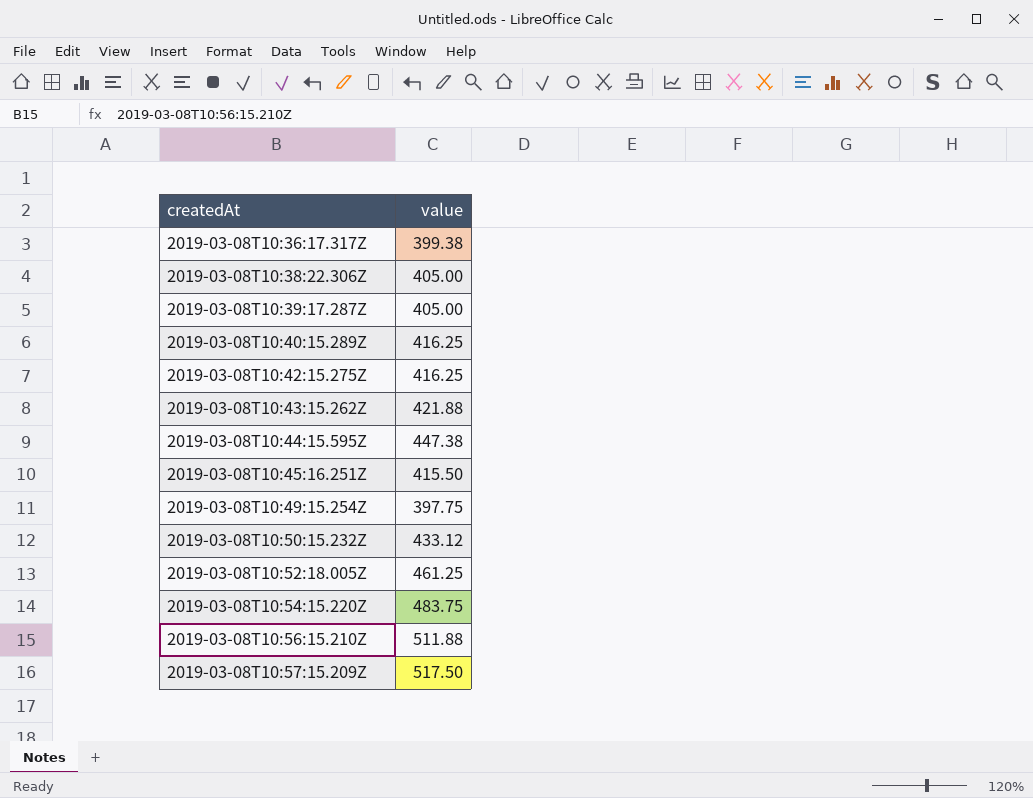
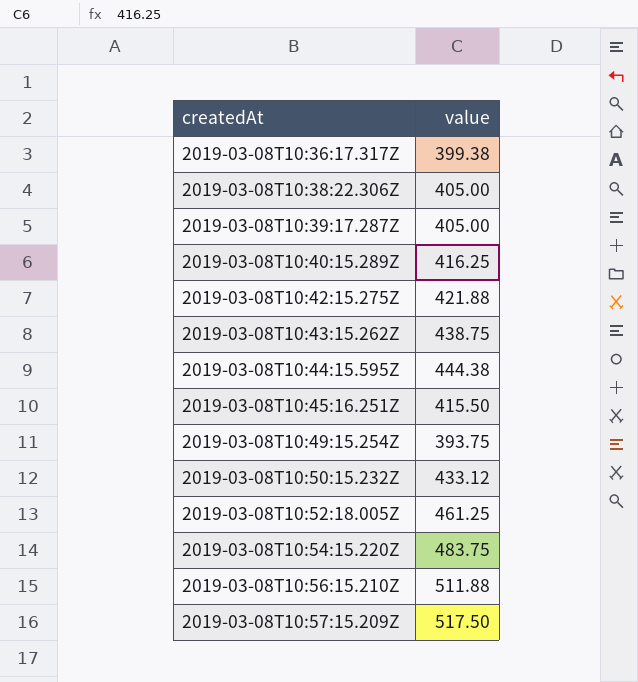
2019-03-08T10:42:15.275Z | value: 416.25 -> 421.88
2019-03-08T10:43:15.262Z | value: 421.88 -> 438.75
2019-03-08T10:44:15.595Z | value: 447.38 -> 444.38
2019-03-08T10:49:15.254Z | value: 397.75 -> 393.75

